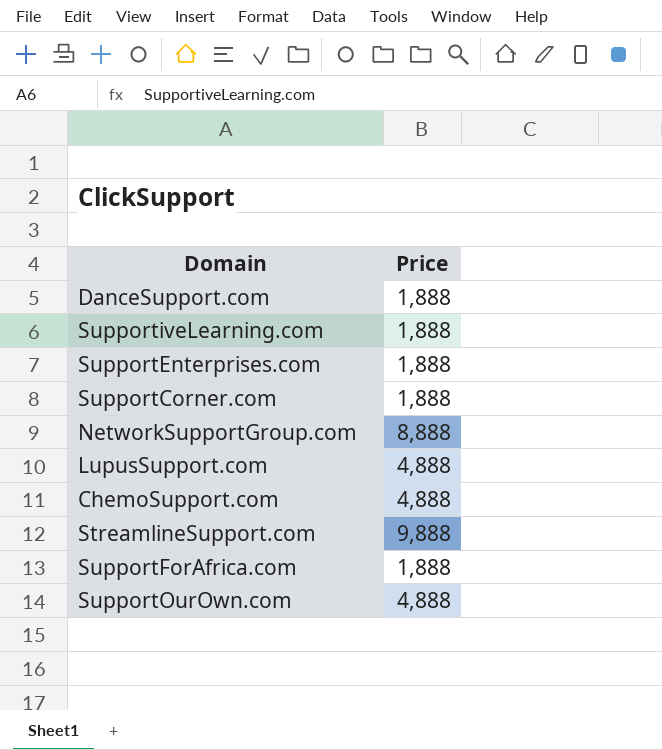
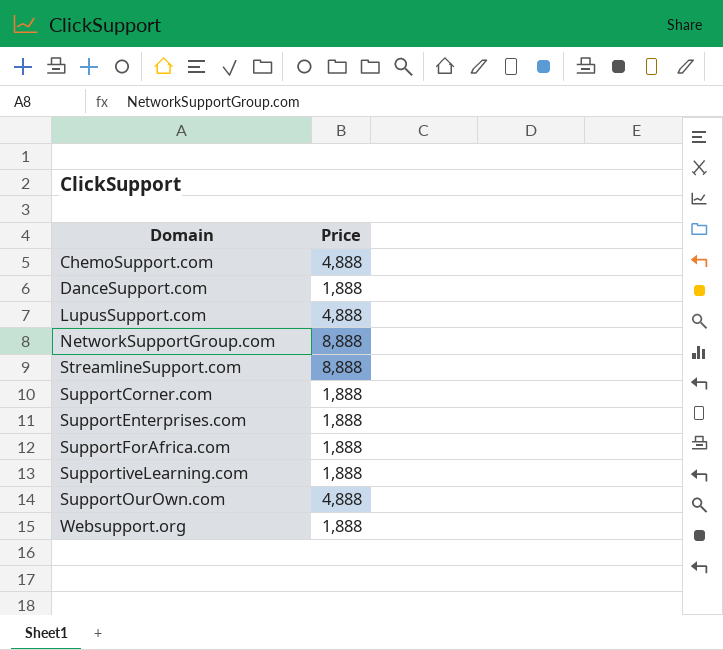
row order: none -> Domain ascending
StreamlineSupport.com | Price: 9,888 -> 8,888
row Websupport.org: none -> 1,888

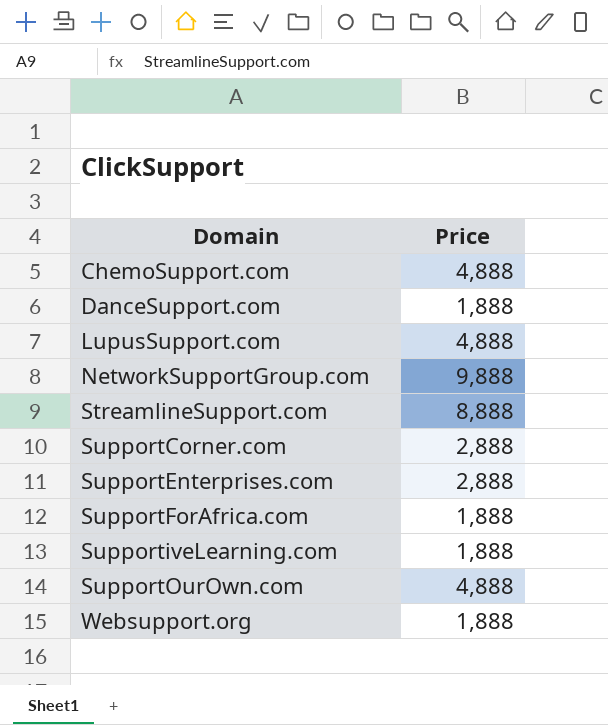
NetworkSupportGroup.com | Price: 8,888 -> 9,888
SupportCorner.com | Price: 1,888 -> 2,888
SupportEnterprises.com | Price: 1,888 -> 2,888

